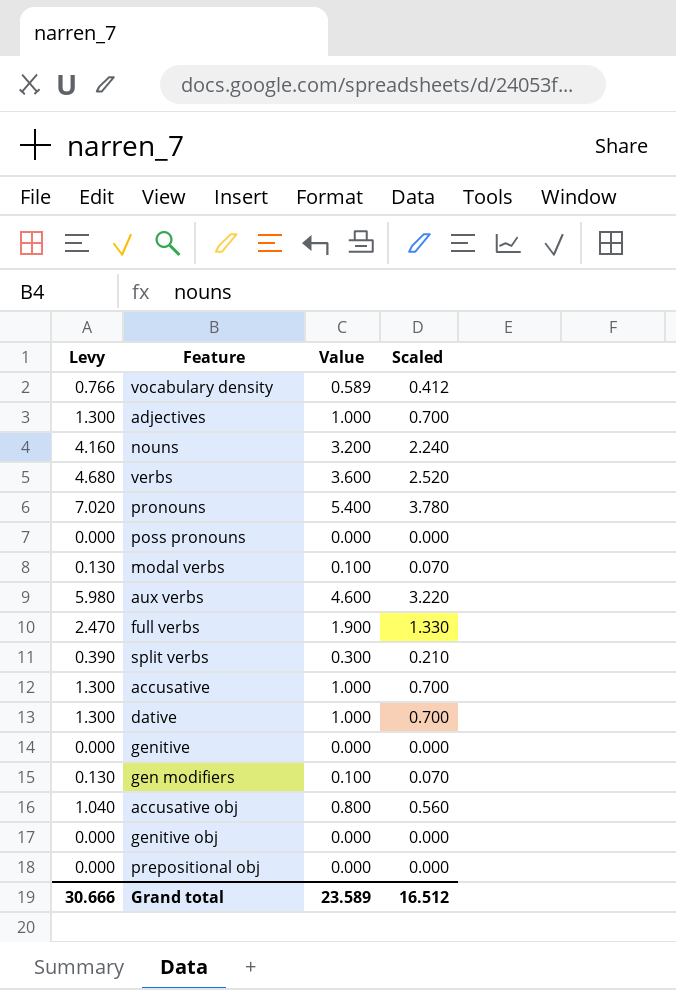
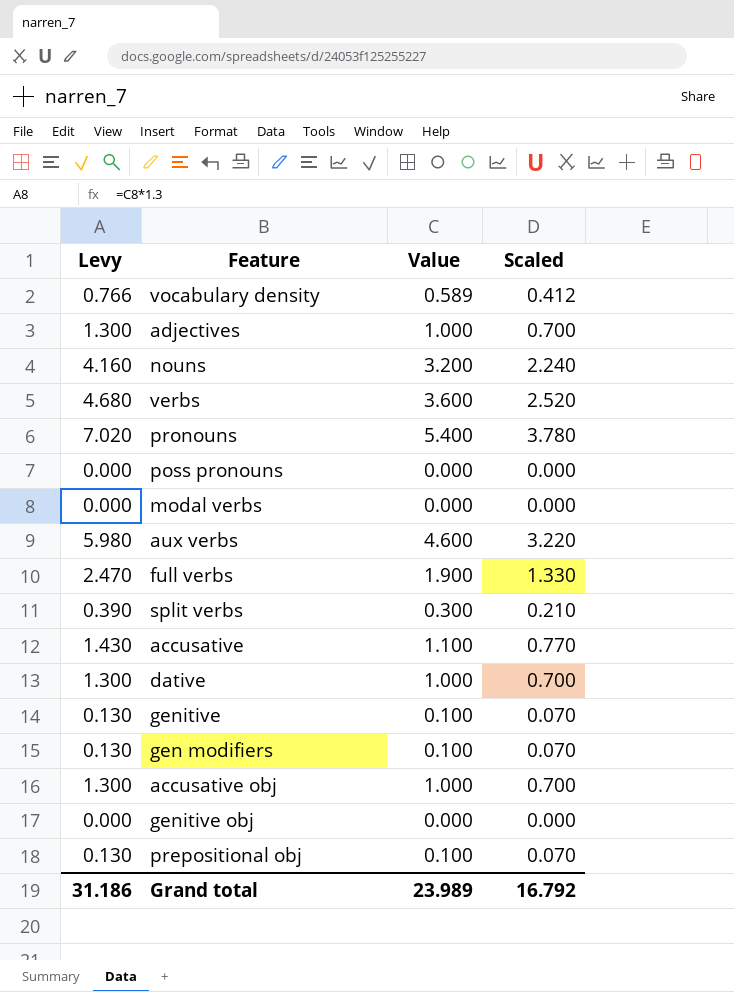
modal verbs | Levy: 0.130 -> 0.000
modal verbs | Value: 0.100 -> 0.000
modal verbs | Scaled: 0.070 -> 0.000
accusative | Levy: 1.300 -> 1.430
accusative | Value: 1.000 -> 1.100
accusative | Scaled: 0.700 -> 0.770
genitive | Levy: 0.000 -> 0.130
genitive | Value: 0.000 -> 0.100
genitive | Scaled: 0.000 -> 0.070
accusative obj | Levy: 1.040 -> 1.300
accusative obj | Value: 0.800 -> 1.000
accusative obj | Scaled: 0.560 -> 0.700
prepositional obj | Levy: 0.000 -> 0.130
prepositional obj | Value: 0.000 -> 0.100
prepositional obj | Scaled: 0.000 -> 0.070
Grand total | Levy: 30.666 -> 31.186
Grand total | Value: 23.589 -> 23.989
Grand total | Scaled: 16.512 -> 16.792

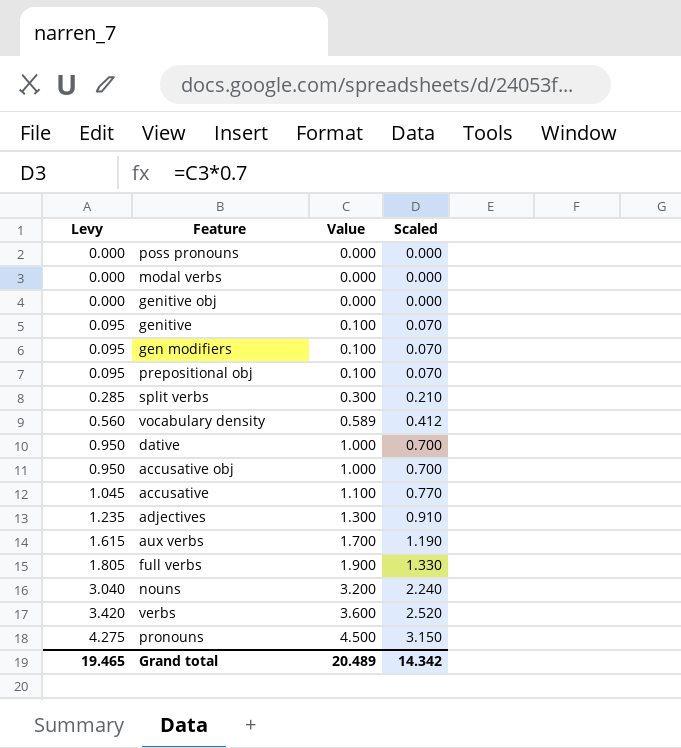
row order: none -> Levy ascending
column Levy | formula: [Value] * 1.3 -> [Value] * 0.95
adjectives | Value: 1.000 -> 1.300
adjectives | Scaled: 0.700 -> 0.910
aux verbs | Value: 4.600 -> 1.700
aux verbs | Scaled: 3.220 -> 1.190
pronouns | Value: 5.400 -> 4.500
pronouns | Scaled: 3.780 -> 3.150
Grand total | Levy: 31.186 -> 19.465
Grand total | Value: 23.989 -> 20.489
Grand total | Scaled: 16.792 -> 14.342

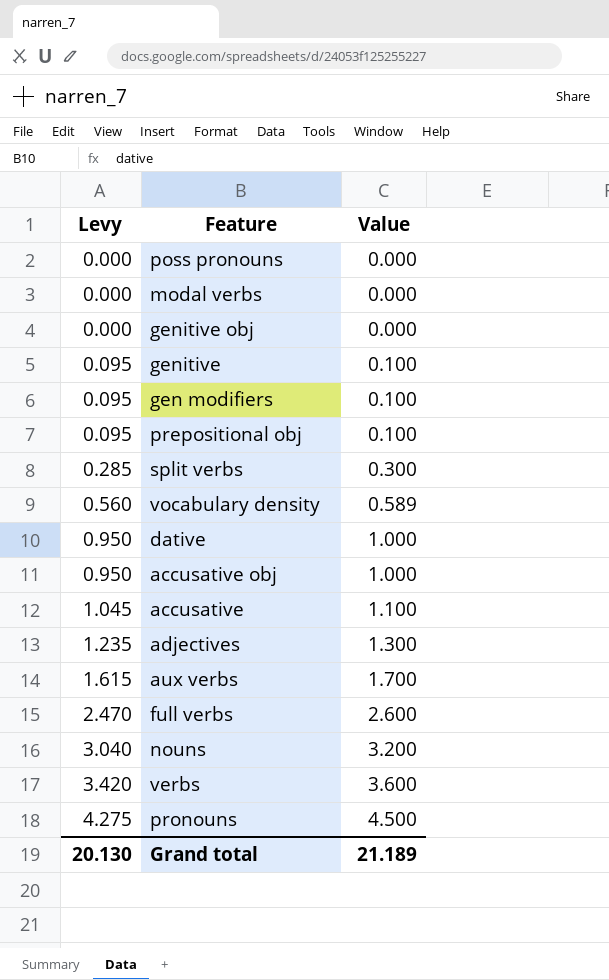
column Scaled | formula: [Value] * 0.7 -> none
full verbs | Levy: 1.805 -> 2.470
full verbs | Value: 1.900 -> 2.600
Grand total | Levy: 19.465 -> 20.130
Grand total | Value: 20.489 -> 21.189

